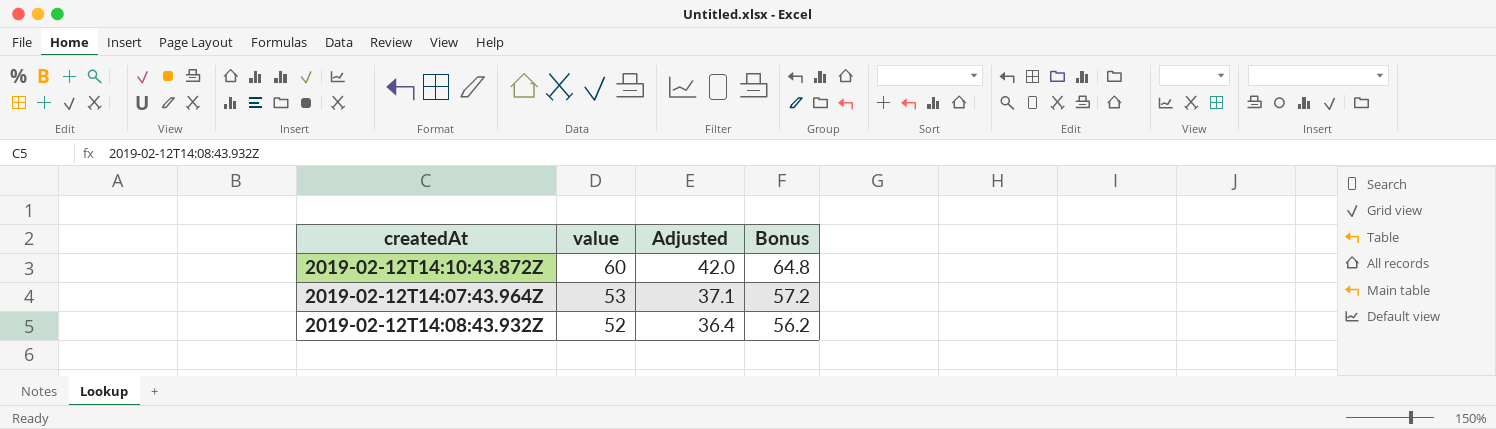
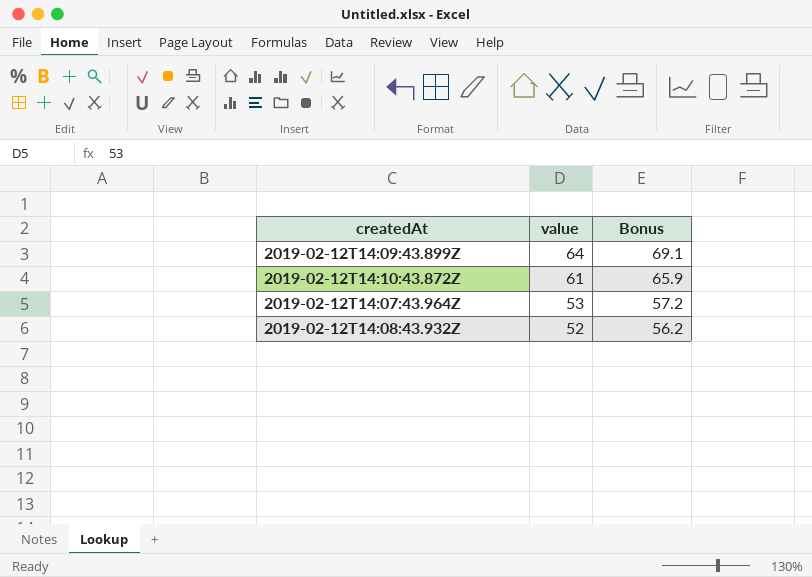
column Adjusted | formula: [value] * 0.7 -> none
row 2019-02-12T14:09:43.899Z: none -> 64 | 69.1
2019-02-12T14:10:43.872Z | value: 60 -> 61
2019-02-12T14:10:43.872Z | Bonus: 64.8 -> 65.9

